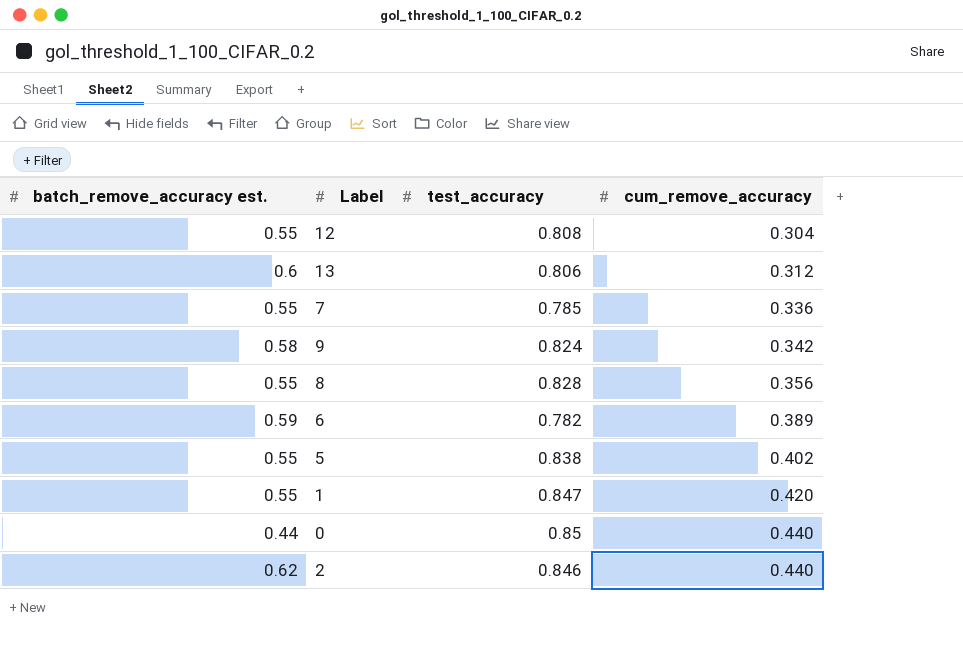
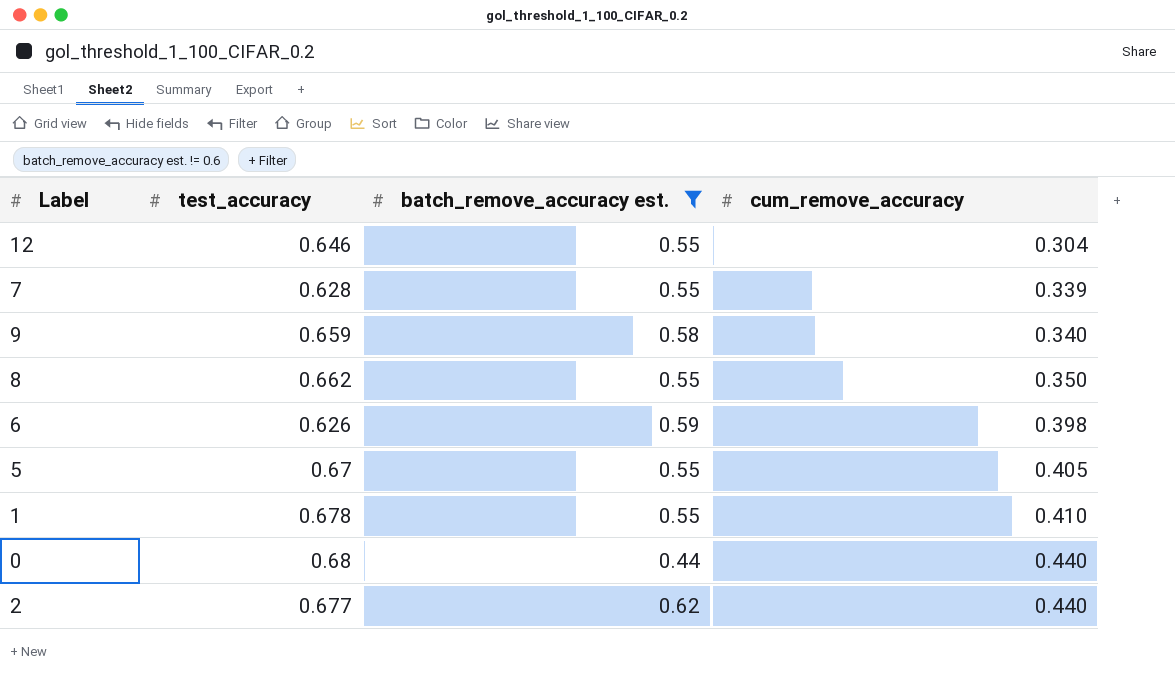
filter: none -> batch_remove_accuracy est. != 0.6
column batch_remove_accuracy est. | position: 1 -> 3
12 | test_accuracy: 0.808 -> 0.646
7 | test_accuracy: 0.785 -> 0.628
7 | cum_remove_accuracy: 0.336 -> 0.339
9 | test_accuracy: 0.824 -> 0.659
9 | cum_remove_accuracy: 0.342 -> 0.340
8 | test_accuracy: 0.828 -> 0.662
8 | cum_remove_accuracy: 0.356 -> 0.350
6 | test_accuracy: 0.782 -> 0.626
6 | cum_remove_accuracy: 0.389 -> 0.398
5 | test_accuracy: 0.838 -> 0.67
5 | cum_remove_accuracy: 0.402 -> 0.405
1 | test_accuracy: 0.847 -> 0.678
1 | cum_remove_accuracy: 0.420 -> 0.410
0 | test_accuracy: 0.85 -> 0.68
2 | test_accuracy: 0.846 -> 0.677

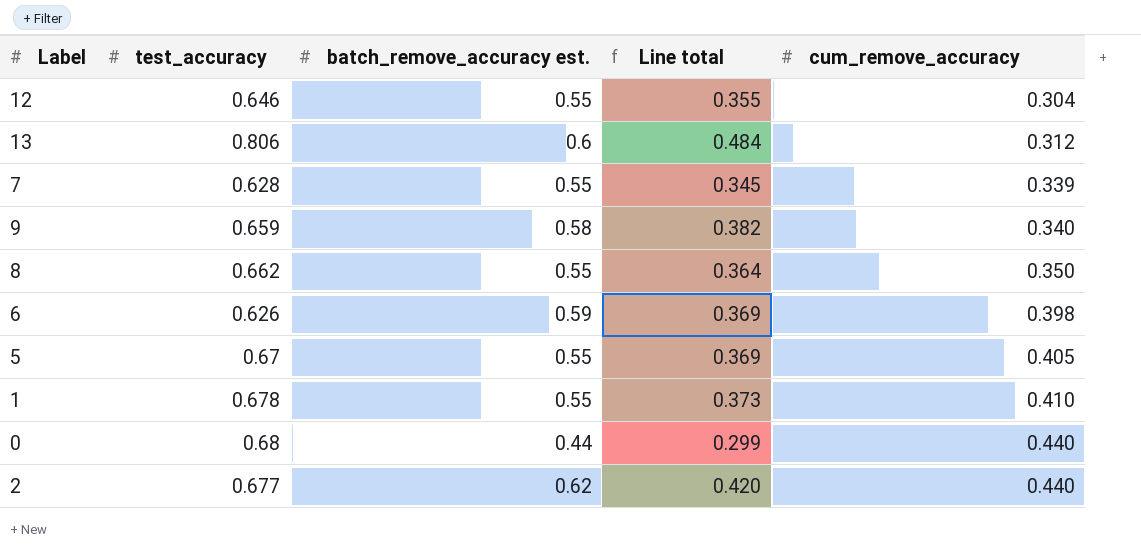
filter: batch_remove_accuracy est. != 0.6 -> none
column Line total | formula: none -> [test_accuracy] * [batch_remove_accuracy est.]

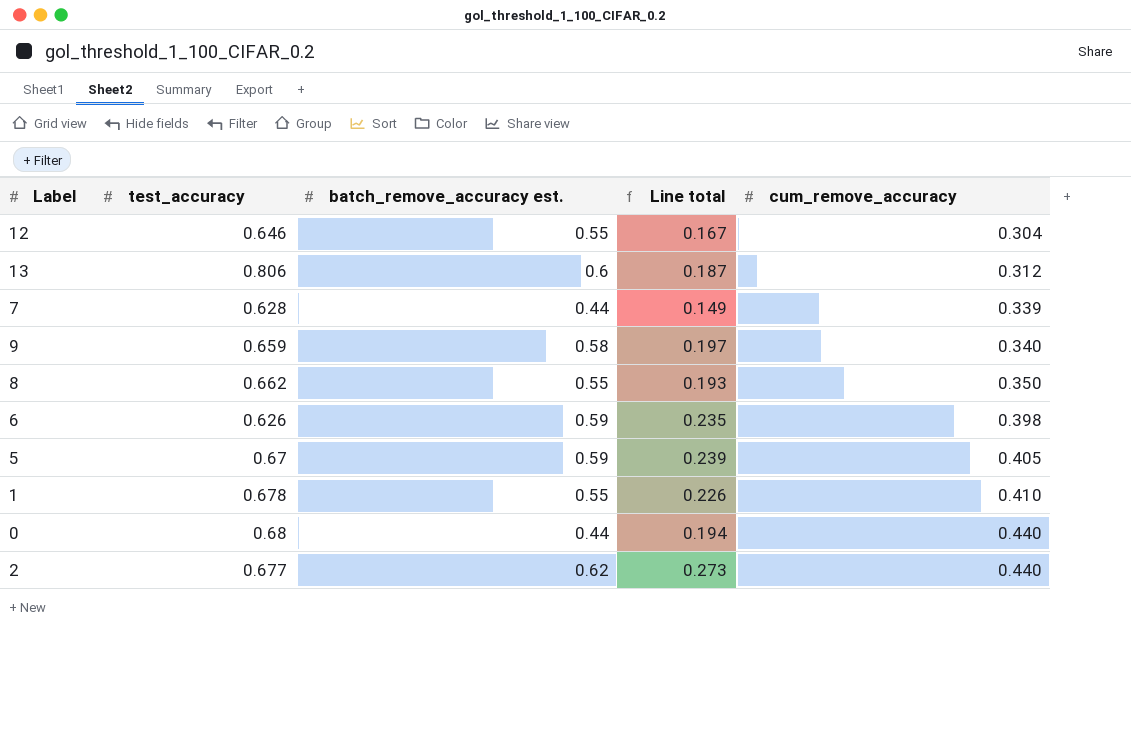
column Line total | formula: [test_accuracy] * [batch_remove_accuracy est.] -> [batch_remove_accuracy est.] * [cum_remove_accuracy]
7 | batch_remove_accuracy est.: 0.55 -> 0.44
5 | batch_remove_accuracy est.: 0.55 -> 0.59

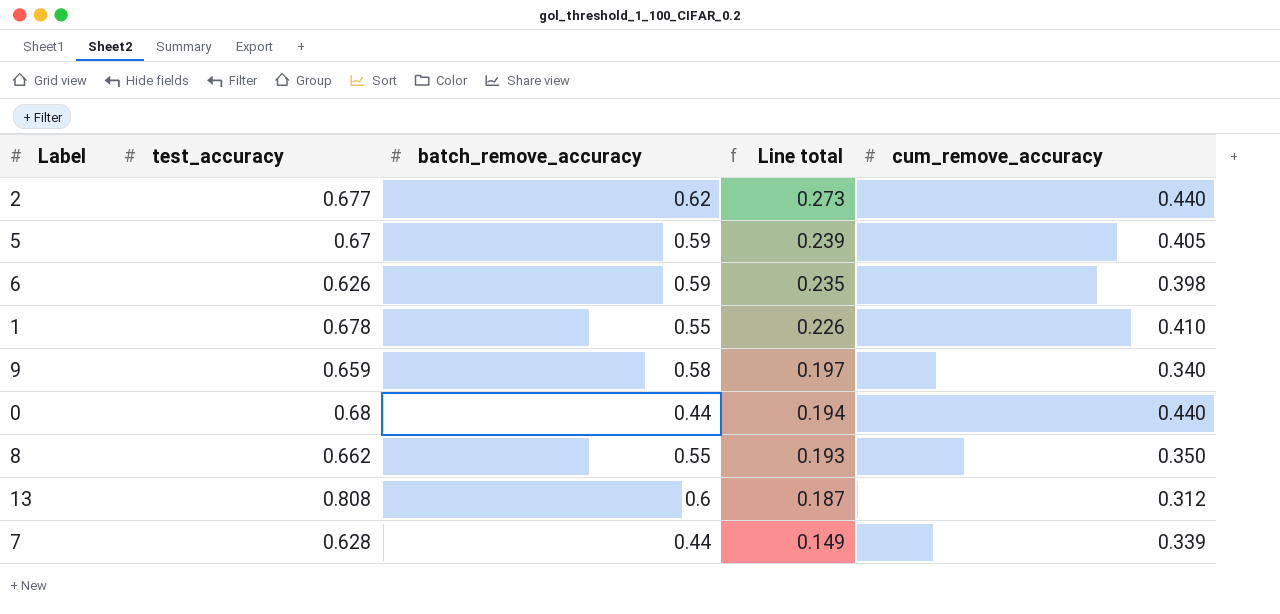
row order: cum_remove_accuracy ascending -> Line total descending
column name: batch_remove_accuracy est. -> batch_remove_accuracy
row 12: 0.646 | 0.55 | 0.167 | 0.304 -> none
13 | test_accuracy: 0.806 -> 0.808

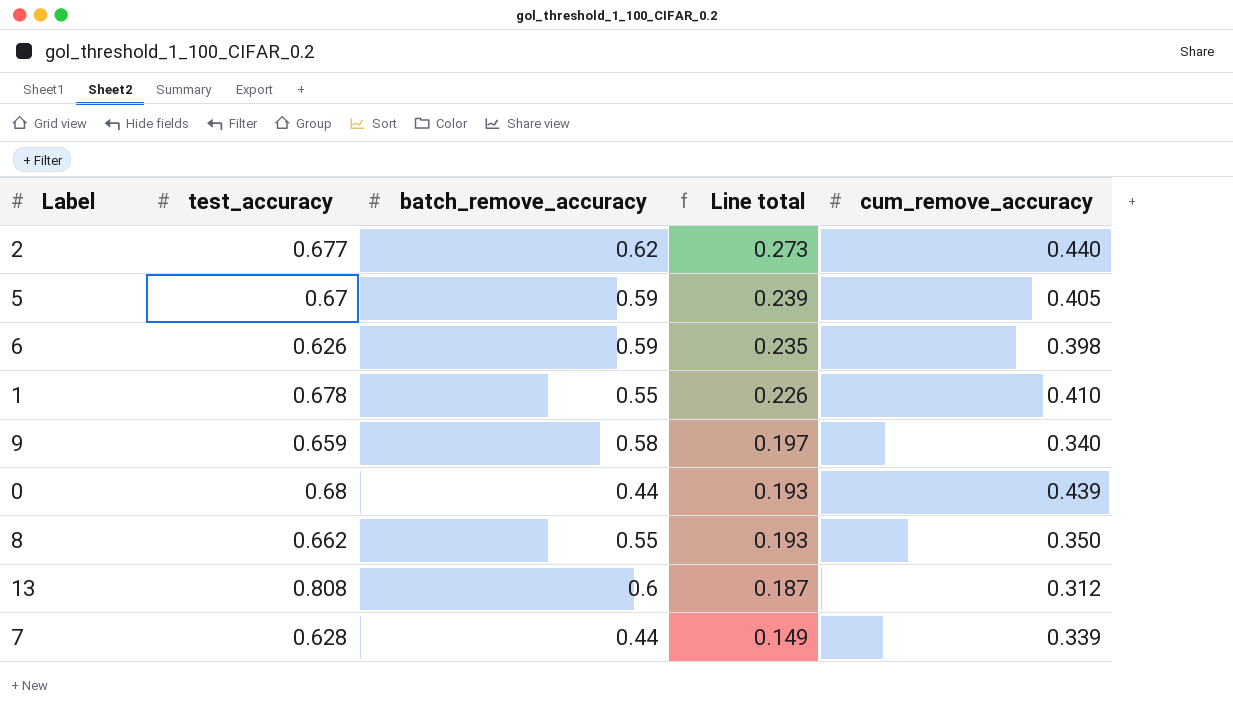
0 | Line total: 0.194 -> 0.193
0 | cum_remove_accuracy: 0.440 -> 0.439

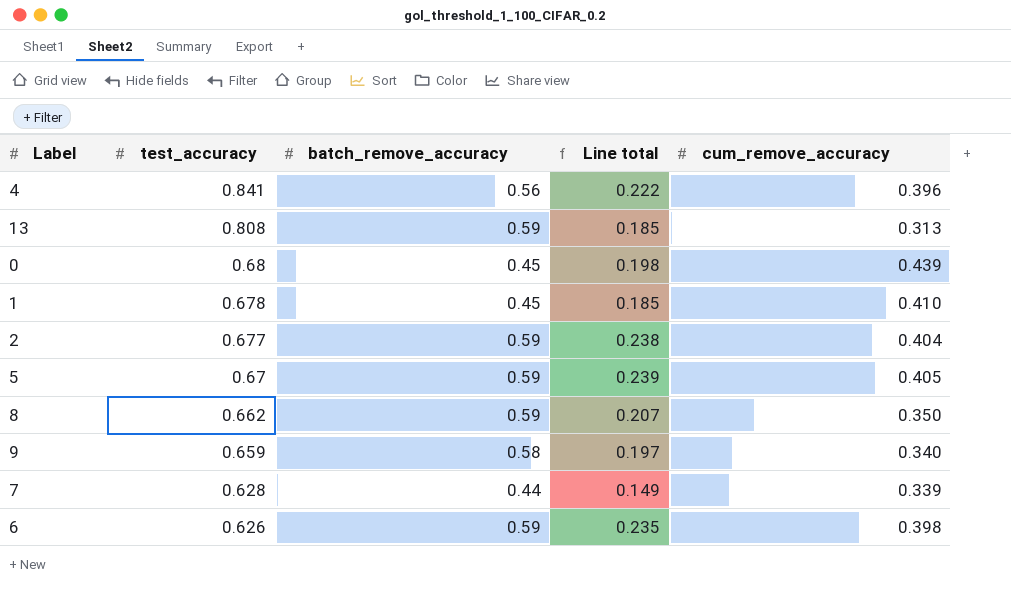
row order: Line total descending -> test_accuracy descending
row 4: none -> 0.841 | 0.56 | 0.222 | 0.396
13 | batch_remove_accuracy: 0.6 -> 0.59
13 | Line total: 0.187 -> 0.185
13 | cum_remove_accuracy: 0.312 -> 0.313
0 | batch_remove_accuracy: 0.44 -> 0.45
0 | Line total: 0.193 -> 0.198
1 | batch_remove_accuracy: 0.55 -> 0.45
1 | Line total: 0.226 -> 0.185
2 | batch_remove_accuracy: 0.62 -> 0.59
2 | Line total: 0.273 -> 0.238
2 | cum_remove_accuracy: 0.440 -> 0.404
8 | batch_remove_accuracy: 0.55 -> 0.59
8 | Line total: 0.193 -> 0.207

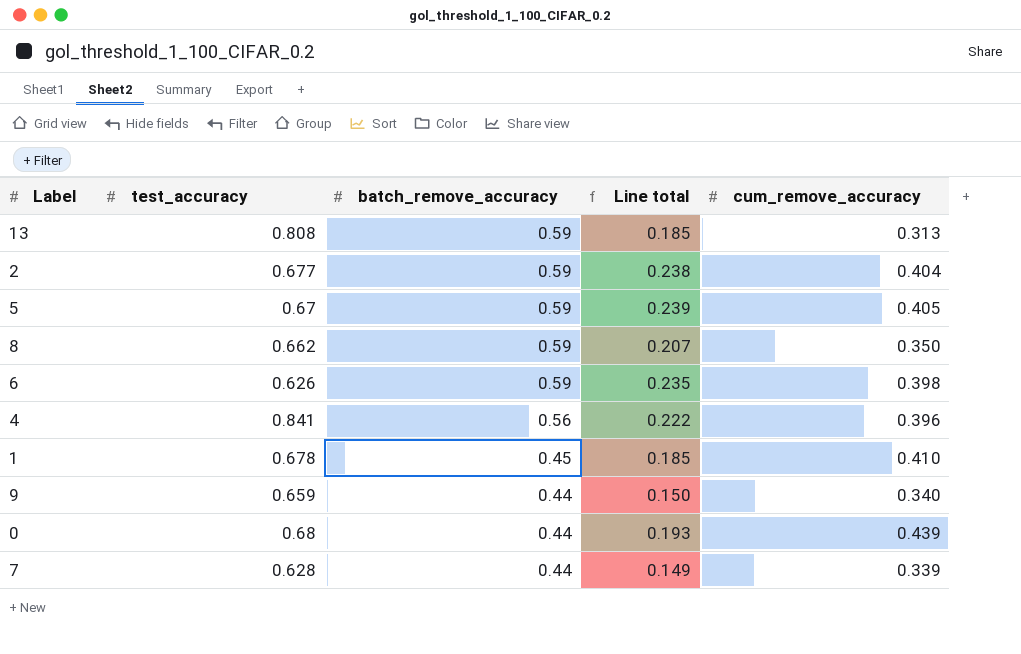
row order: test_accuracy descending -> batch_remove_accuracy descending
9 | batch_remove_accuracy: 0.58 -> 0.44
9 | Line total: 0.197 -> 0.150
0 | batch_remove_accuracy: 0.45 -> 0.44
0 | Line total: 0.198 -> 0.193

